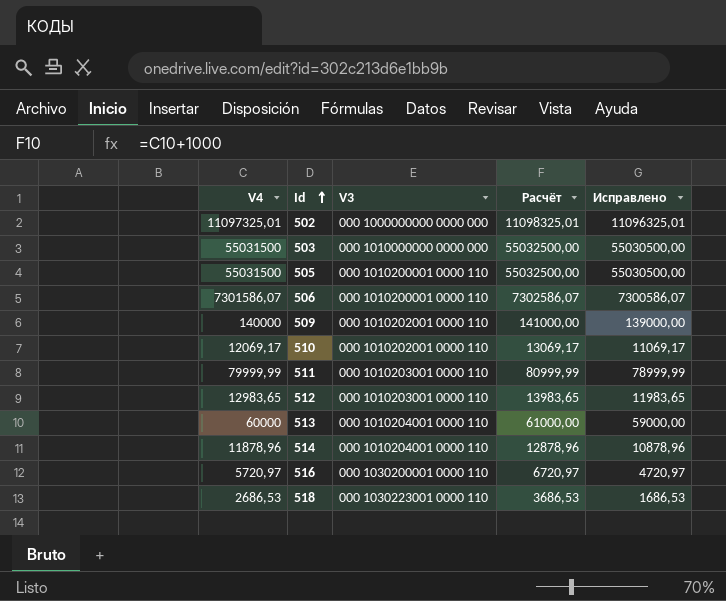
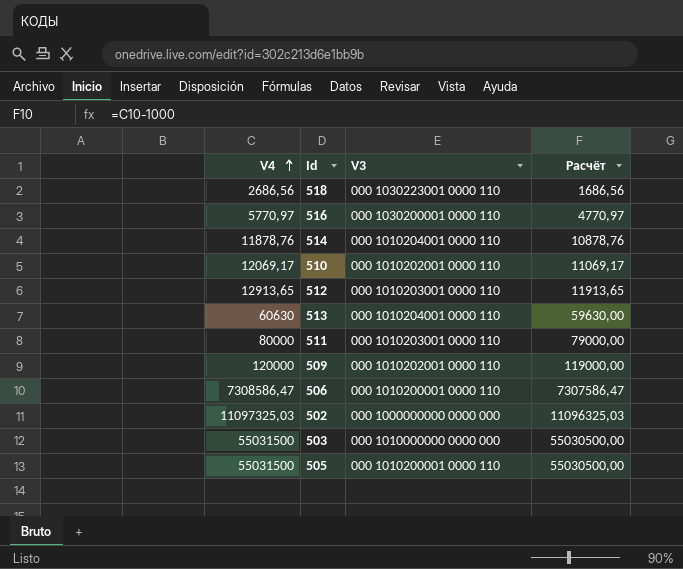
row order: Id ascending -> V4 ascending
column Исправлено | formula: [V4] - 1000 -> none
column Расчёт | formula: [V4] + 1000 -> [V4] - 1000
518 | V4: 2686,53 -> 2686,56
516 | V4: 5720,97 -> 5770,97
514 | V4: 11878,96 -> 11878,76
512 | V4: 12983,65 -> 12913,65
513 | V4: 60000 -> 60630
511 | V4: 79999,99 -> 80000
509 | V4: 140000 -> 120000
506 | V4: 7301586,07 -> 7308586,47
502 | V4: 11097325,01 -> 11097325,03

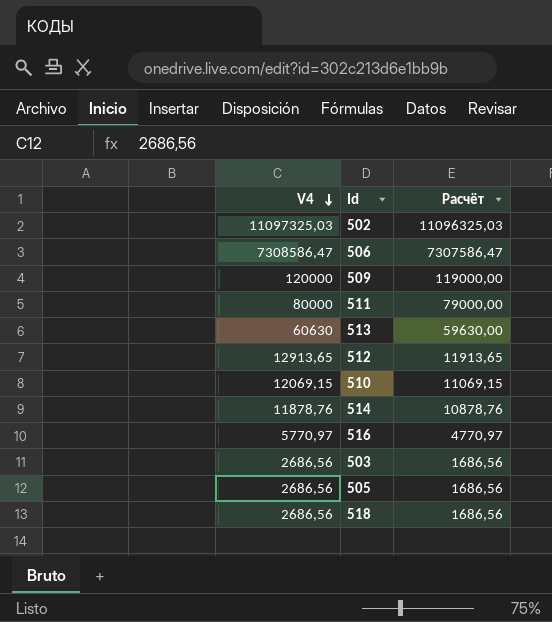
row order: V4 ascending -> V4 descending
column V3 | position: 3 -> none
510 | V4: 12069,17 -> 12069,15
510 | Расчёт: 11069,17 -> 11069,15
503 | V4: 55031500 -> 2686,56
503 | Расчёт: 55030500,00 -> 1686,56
505 | V4: 55031500 -> 2686,56
505 | Расчёт: 55030500,00 -> 1686,56

